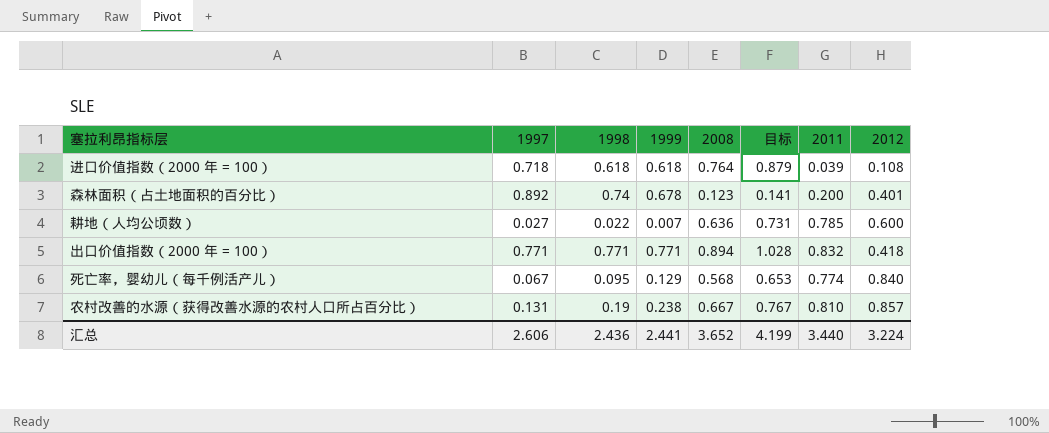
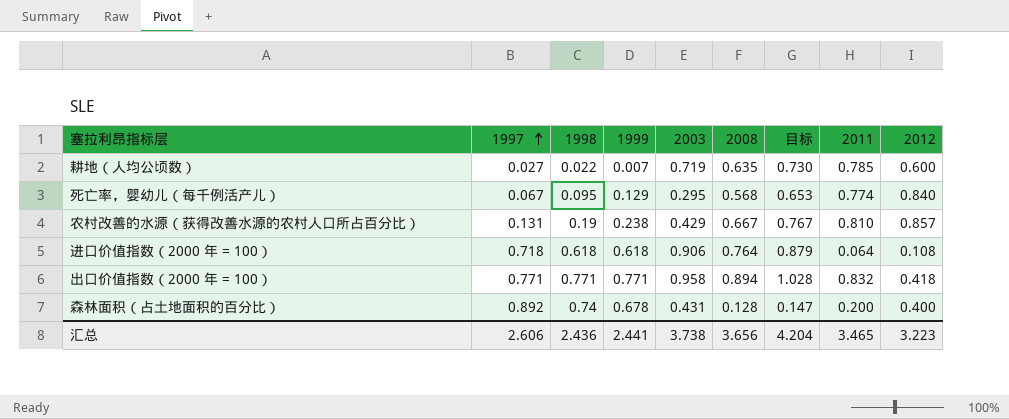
row order: none -> 1997 ascending
column 2003 | position: none -> 5
耕地（人均公顷数） | 2008: 0.636 -> 0.635
耕地（人均公顷数） | 目标: 0.731 -> 0.730
进口价值指数（2000 年 = 100） | 2011: 0.039 -> 0.064
森林面积（占土地面积的百分比） | 2008: 0.123 -> 0.128
森林面积（占土地面积的百分比） | 目标: 0.141 -> 0.147
森林面积（占土地面积的百分比） | 2012: 0.401 -> 0.400
汇总 | 2008: 3.652 -> 3.656
汇总 | 目标: 4.199 -> 4.204
汇总 | 2011: 3.440 -> 3.465
汇总 | 2012: 3.224 -> 3.223

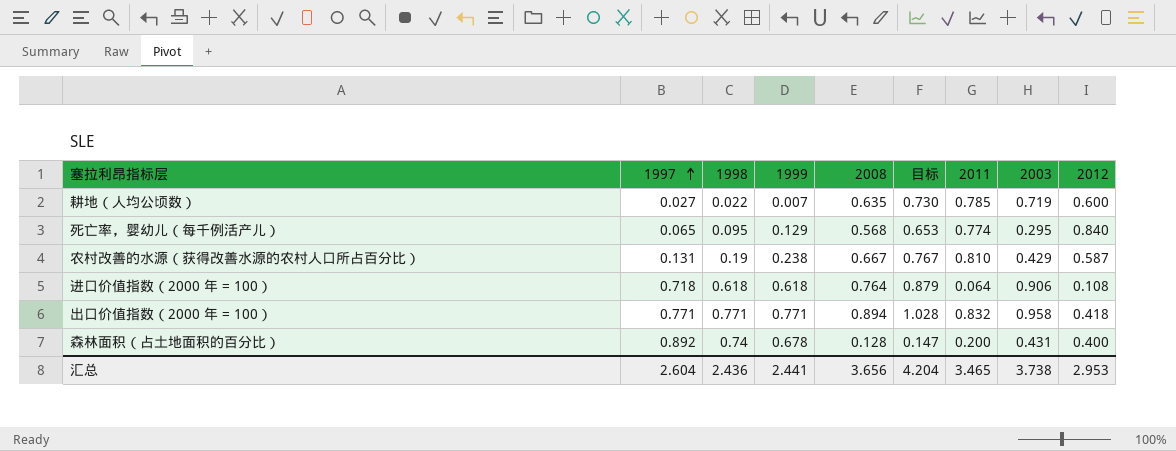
column 2003 | position: 5 -> 8
死亡率，婴幼儿（每千例活产儿） | 1997: 0.067 -> 0.065
农村改善的水源（获得改善水源的农村人口所占百分比） | 2012: 0.857 -> 0.587
汇总 | 1997: 2.606 -> 2.604
汇总 | 2012: 3.223 -> 2.953

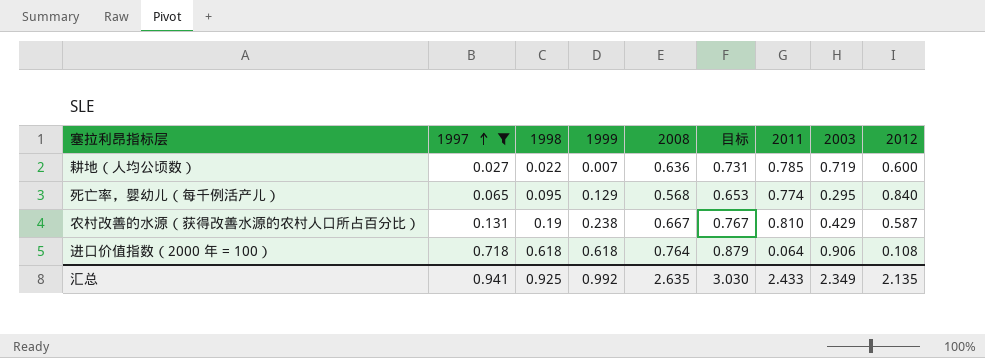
filter: none -> 1997 <= 0.718
耕地（人均公顷数） | 2008: 0.635 -> 0.636
耕地（人均公顷数） | 目标: 0.730 -> 0.731
汇总 | 1997: 2.604 -> 0.941
汇总 | 1998: 2.436 -> 0.925
汇总 | 1999: 2.441 -> 0.992
汇总 | 2008: 3.656 -> 2.635
汇总 | 目标: 4.204 -> 3.030
汇总 | 2011: 3.465 -> 2.433
汇总 | 2003: 3.738 -> 2.349
汇总 | 2012: 2.953 -> 2.135

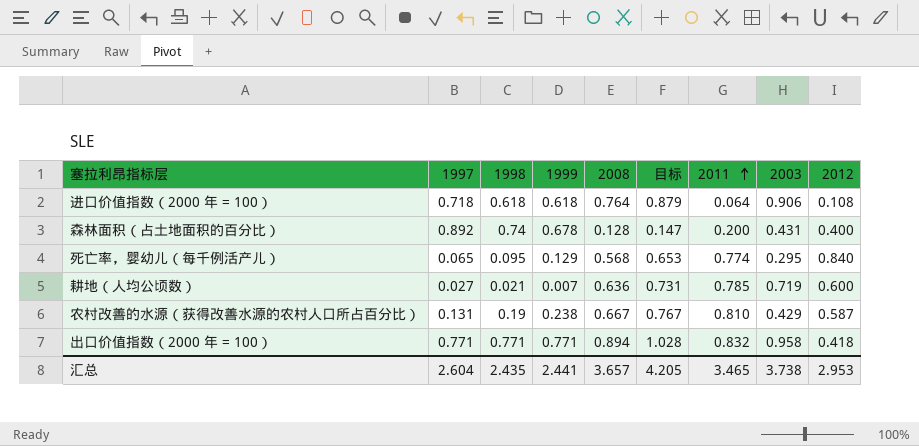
filter: 1997 <= 0.718 -> none
row order: 1997 ascending -> 2011 ascending
耕地（人均公顷数） | 1998: 0.022 -> 0.021
汇总 | 1997: 0.941 -> 2.604
汇总 | 1998: 0.925 -> 2.435
汇总 | 1999: 0.992 -> 2.441
汇总 | 2008: 2.635 -> 3.657
汇总 | 目标: 3.030 -> 4.205
汇总 | 2011: 2.433 -> 3.465
汇总 | 2003: 2.349 -> 3.738
汇总 | 2012: 2.135 -> 2.953

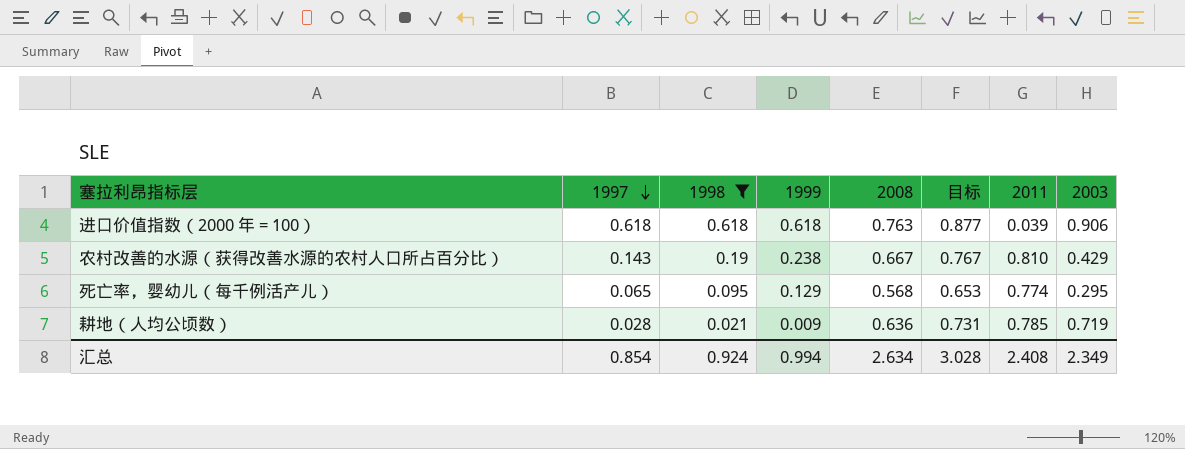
filter: none -> 1998 <= 0.618
row order: 2011 ascending -> 1997 descending
column 2012 | position: 9 -> none
进口价值指数（2000 年 = 100） | 1997: 0.718 -> 0.618
进口价值指数（2000 年 = 100） | 2008: 0.764 -> 0.763
进口价值指数（2000 年 = 100） | 目标: 0.879 -> 0.877
进口价值指数（2000 年 = 100） | 2011: 0.064 -> 0.039
农村改善的水源（获得改善水源的农村人口所占百分比） | 1997: 0.131 -> 0.143
耕地（人均公顷数） | 1997: 0.027 -> 0.028
耕地（人均公顷数） | 1999: 0.007 -> 0.009
汇总 | 1997: 2.604 -> 0.854
汇总 | 1998: 2.435 -> 0.924
汇总 | 1999: 2.441 -> 0.994
汇总 | 2008: 3.657 -> 2.634
汇总 | 目标: 4.205 -> 3.028
汇总 | 2011: 3.465 -> 2.408
汇总 | 2003: 3.738 -> 2.349

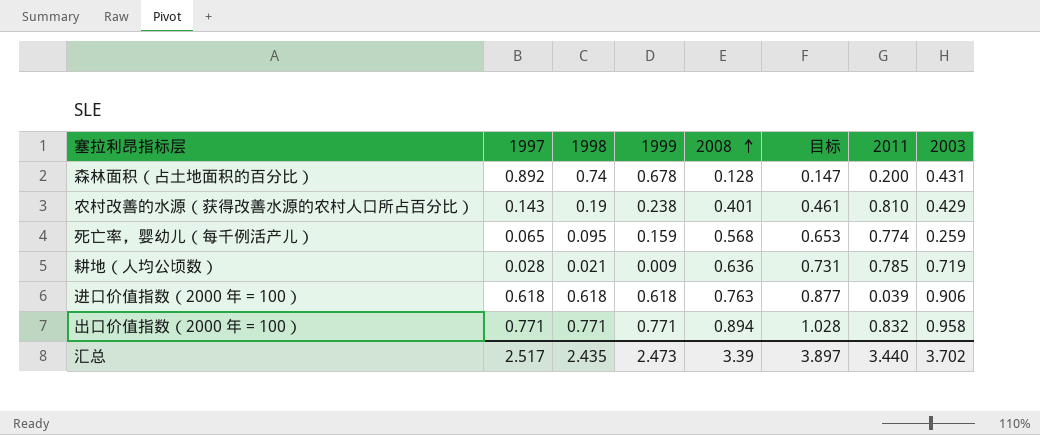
filter: 1998 <= 0.618 -> none
row order: 1997 descending -> 2008 ascending
农村改善的水源（获得改善水源的农村人口所占百分比） | 2008: 0.667 -> 0.401
农村改善的水源（获得改善水源的农村人口所占百分比） | 目标: 0.767 -> 0.461
死亡率，婴幼儿（每千例活产儿） | 1999: 0.129 -> 0.159
死亡率，婴幼儿（每千例活产儿） | 2003: 0.295 -> 0.259
汇总 | 1997: 0.854 -> 2.517
汇总 | 1998: 0.924 -> 2.435
汇总 | 1999: 0.994 -> 2.473
汇总 | 2008: 2.634 -> 3.39
汇总 | 目标: 3.028 -> 3.897
汇总 | 2011: 2.408 -> 3.440
汇总 | 2003: 2.349 -> 3.702

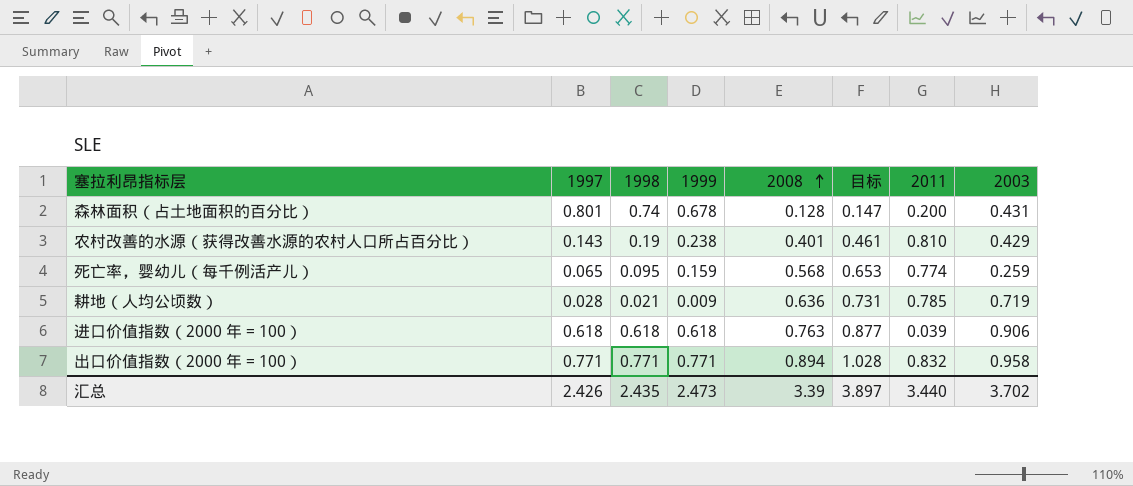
森林面积（占土地面积的百分比） | 1997: 0.892 -> 0.801
汇总 | 1997: 2.517 -> 2.426

